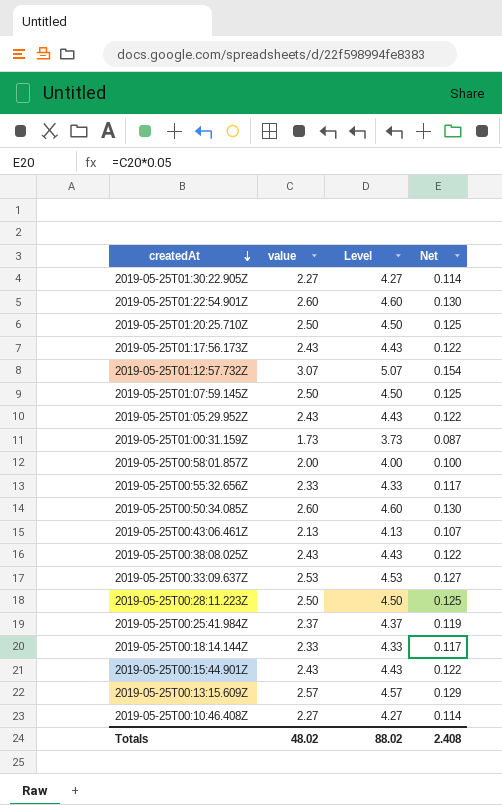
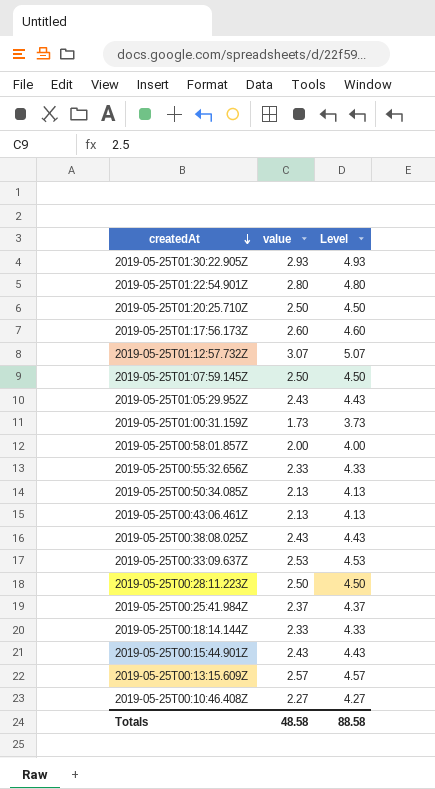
column Net | formula: [value] * 0.05 -> none
2019-05-25T01:30:22.905Z | value: 2.27 -> 2.93
2019-05-25T01:30:22.905Z | Level: 4.27 -> 4.93
2019-05-25T01:22:54.901Z | value: 2.60 -> 2.80
2019-05-25T01:22:54.901Z | Level: 4.60 -> 4.80
2019-05-25T01:17:56.173Z | value: 2.43 -> 2.60
2019-05-25T01:17:56.173Z | Level: 4.43 -> 4.60
2019-05-25T00:50:34.085Z | value: 2.60 -> 2.13
2019-05-25T00:50:34.085Z | Level: 4.60 -> 4.13
Totals | value: 48.02 -> 48.58
Totals | Level: 88.02 -> 88.58

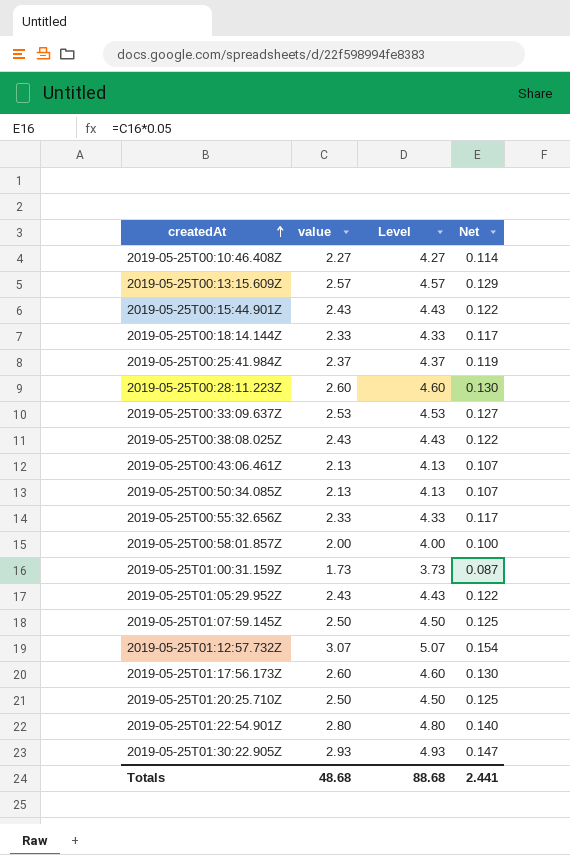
row order: createdAt descending -> createdAt ascending
column Net | formula: none -> [value] * 0.05
2019-05-25T00:28:11.223Z | value: 2.50 -> 2.60
2019-05-25T00:28:11.223Z | Level: 4.50 -> 4.60
Totals | value: 48.58 -> 48.68
Totals | Level: 88.58 -> 88.68

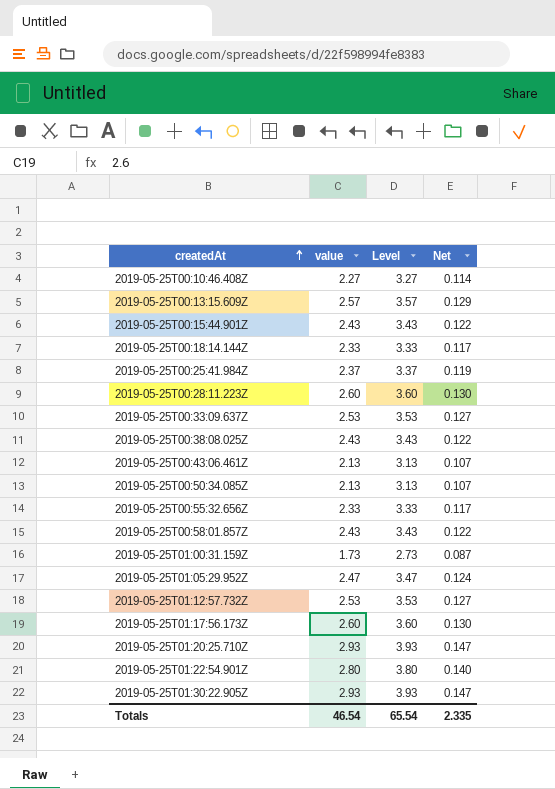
column Level | formula: [value] + 2 -> [value] + 1
row 2019-05-25T01:07:59.145Z: 2.50 | 4.50 | 0.125 -> none
2019-05-25T00:58:01.857Z | value: 2.00 -> 2.43
2019-05-25T00:58:01.857Z | Net: 0.100 -> 0.122
2019-05-25T01:05:29.952Z | value: 2.43 -> 2.47
2019-05-25T01:05:29.952Z | Net: 0.122 -> 0.124
2019-05-25T01:12:57.732Z | value: 3.07 -> 2.53
2019-05-25T01:12:57.732Z | Net: 0.154 -> 0.127
2019-05-25T01:20:25.710Z | value: 2.50 -> 2.93
2019-05-25T01:20:25.710Z | Net: 0.125 -> 0.147
Totals | value: 48.68 -> 46.54
Totals | Level: 88.68 -> 65.54
Totals | Net: 2.441 -> 2.335

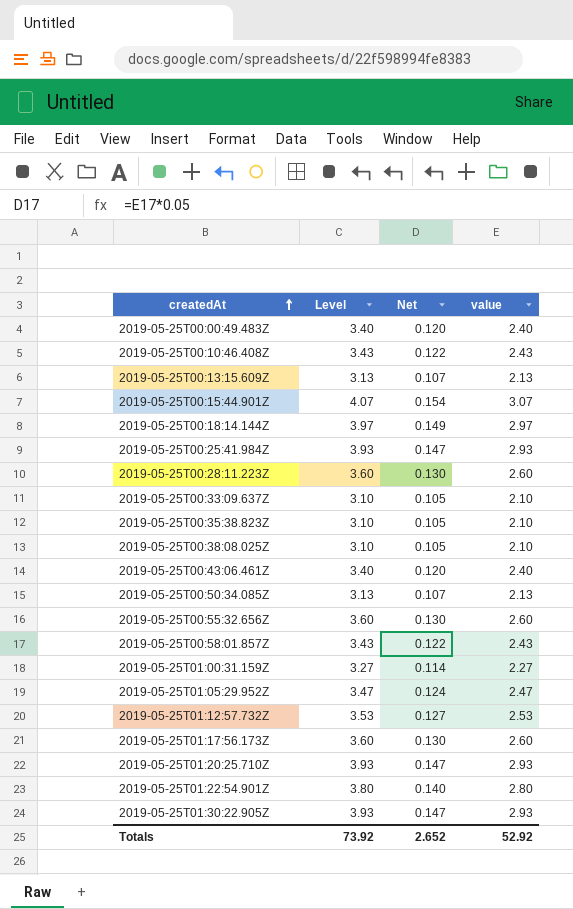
column value | position: 2 -> 4
row 2019-05-25T00:00:49.483Z: none -> 3.40 | 0.120 | 2.40
2019-05-25T00:10:46.408Z | Level: 3.27 -> 3.43
2019-05-25T00:10:46.408Z | Net: 0.114 -> 0.122
2019-05-25T00:10:46.408Z | value: 2.27 -> 2.43
2019-05-25T00:13:15.609Z | Level: 3.57 -> 3.13
2019-05-25T00:13:15.609Z | Net: 0.129 -> 0.107
2019-05-25T00:13:15.609Z | value: 2.57 -> 2.13
2019-05-25T00:15:44.901Z | Level: 3.43 -> 4.07
2019-05-25T00:15:44.901Z | Net: 0.122 -> 0.154
2019-05-25T00:15:44.901Z | value: 2.43 -> 3.07
2019-05-25T00:18:14.144Z | Level: 3.33 -> 3.97
2019-05-25T00:18:14.144Z | Net: 0.117 -> 0.149
2019-05-25T00:18:14.144Z | value: 2.33 -> 2.97
2019-05-25T00:25:41.984Z | Level: 3.37 -> 3.93
2019-05-25T00:25:41.984Z | Net: 0.119 -> 0.147
2019-05-25T00:25:41.984Z | value: 2.37 -> 2.93
2019-05-25T00:33:09.637Z | Level: 3.53 -> 3.10
2019-05-25T00:33:09.637Z | Net: 0.127 -> 0.105
2019-05-25T00:33:09.637Z | value: 2.53 -> 2.10
row 2019-05-25T00:35:38.823Z: none -> 3.10 | 0.105 | 2.10
2019-05-25T00:38:08.025Z | Level: 3.43 -> 3.10
2019-05-25T00:38:08.025Z | Net: 0.122 -> 0.105
2019-05-25T00:38:08.025Z | value: 2.43 -> 2.10
2019-05-25T00:43:06.461Z | Level: 3.13 -> 3.40
2019-05-25T00:43:06.461Z | Net: 0.107 -> 0.120
2019-05-25T00:43:06.461Z | value: 2.13 -> 2.40
2019-05-25T00:55:32.656Z | Level: 3.33 -> 3.60
2019-05-25T00:55:32.656Z | Net: 0.117 -> 0.130
2019-05-25T00:55:32.656Z | value: 2.33 -> 2.60
2019-05-25T01:00:31.159Z | Level: 2.73 -> 3.27
2019-05-25T01:00:31.159Z | Net: 0.087 -> 0.114
2019-05-25T01:00:31.159Z | value: 1.73 -> 2.27
Totals | Level: 65.54 -> 73.92
Totals | Net: 2.335 -> 2.652
Totals | value: 46.54 -> 52.92

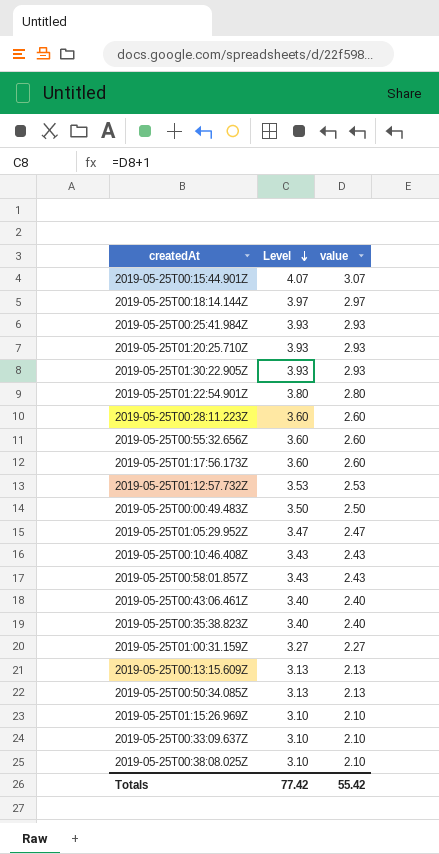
row order: createdAt ascending -> Level descending
column Net | formula: [value] * 0.05 -> none
2019-05-25T00:00:49.483Z | Level: 3.40 -> 3.50
2019-05-25T00:00:49.483Z | value: 2.40 -> 2.50
2019-05-25T00:35:38.823Z | Level: 3.10 -> 3.40
2019-05-25T00:35:38.823Z | value: 2.10 -> 2.40
row 2019-05-25T01:15:26.969Z: none -> 3.10 | 2.10
Totals | Level: 73.92 -> 77.42
Totals | value: 52.92 -> 55.42

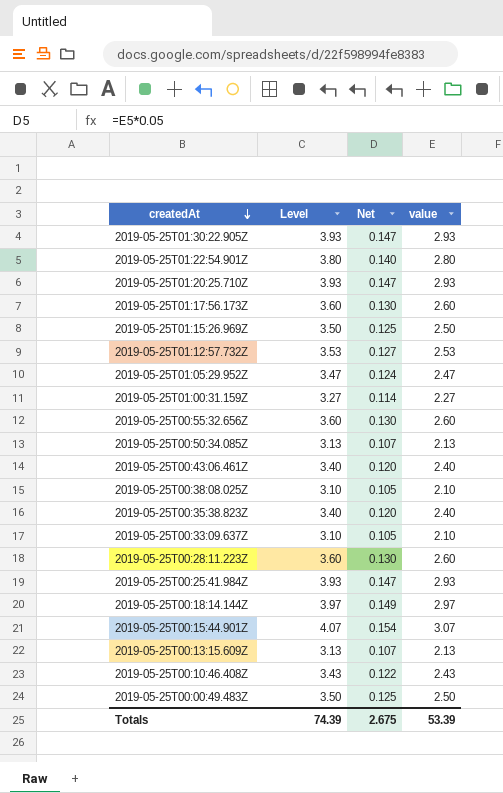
row order: Level descending -> createdAt descending
column Net | formula: none -> [value] * 0.05
row 2019-05-25T00:58:01.857Z: 3.43 | 2.43 -> none
2019-05-25T01:15:26.969Z | Level: 3.10 -> 3.50
2019-05-25T01:15:26.969Z | value: 2.10 -> 2.50
Totals | Level: 77.42 -> 74.39
Totals | value: 55.42 -> 53.39

